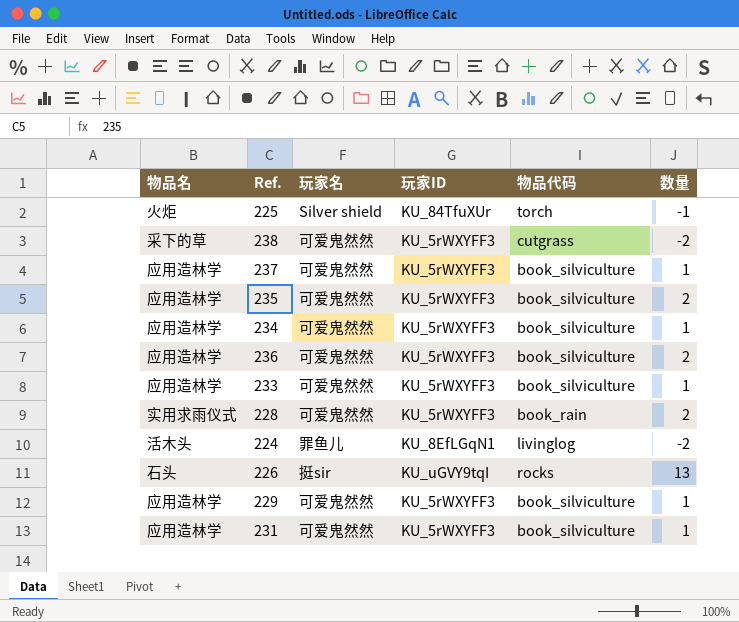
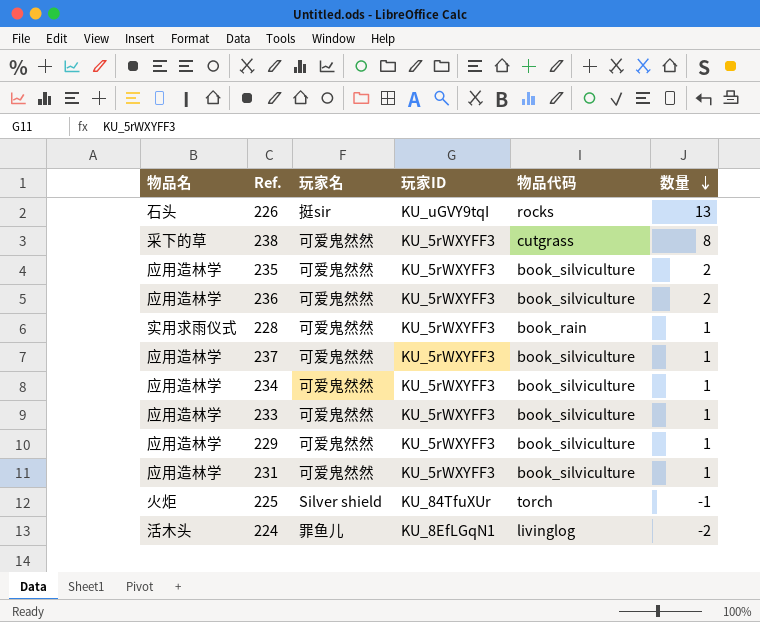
row order: none -> 数量 descending
238 | 数量: -2 -> 8
228 | 数量: 2 -> 1

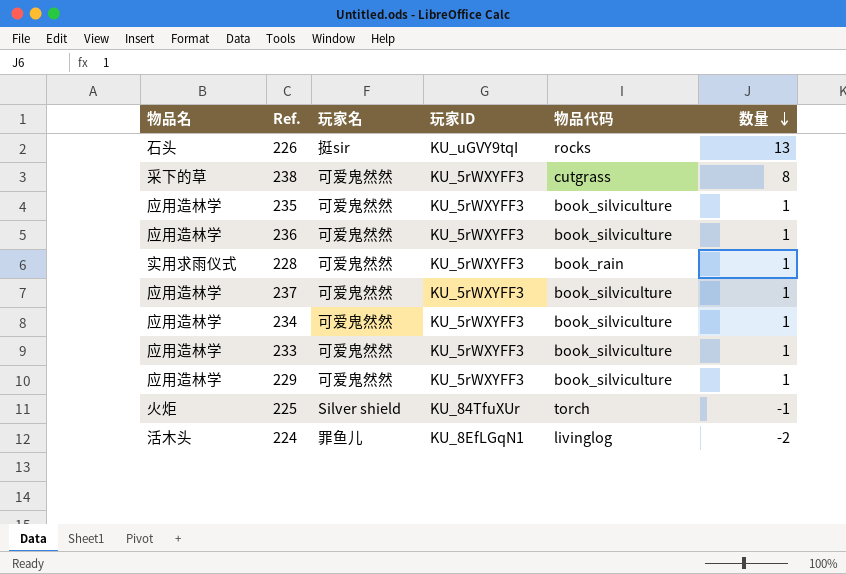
row 231: 应用造林学 | 可爱鬼然然 | KU_5rWXYFF3 | book_silviculture | 1 -> none
235 | 数量: 2 -> 1
236 | 数量: 2 -> 1

